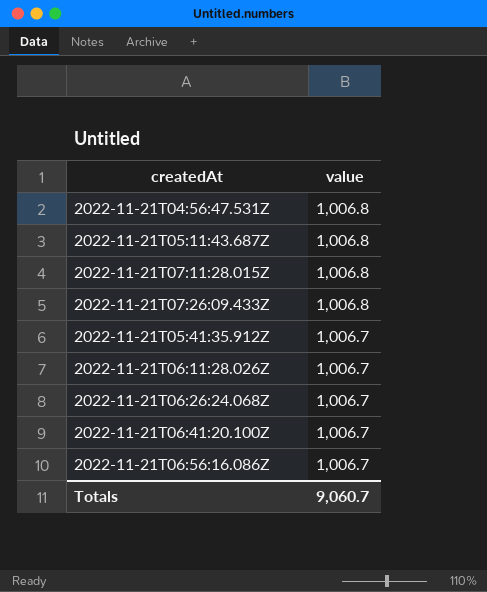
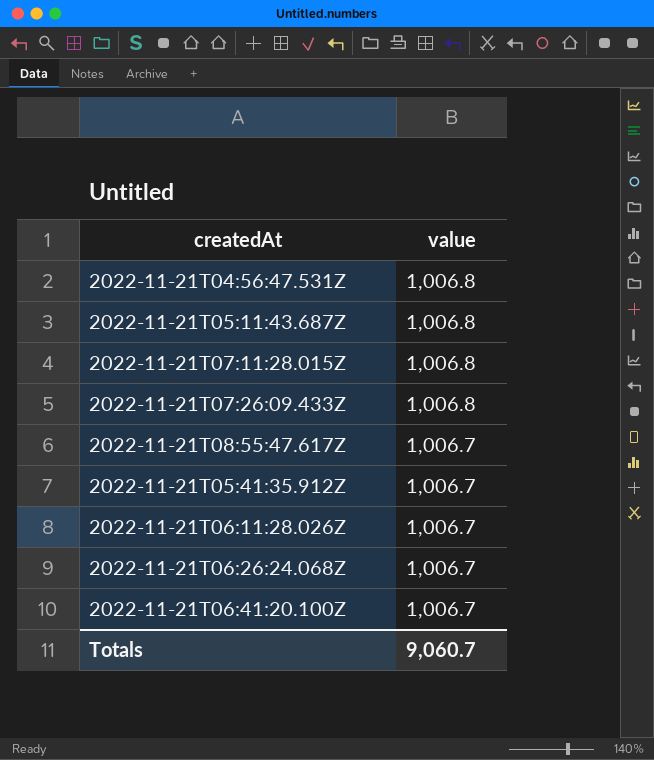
row 2022-11-21T06:56:16.086Z: 1,006.7 -> none
row 2022-11-21T08:55:47.617Z: none -> 1,006.7

